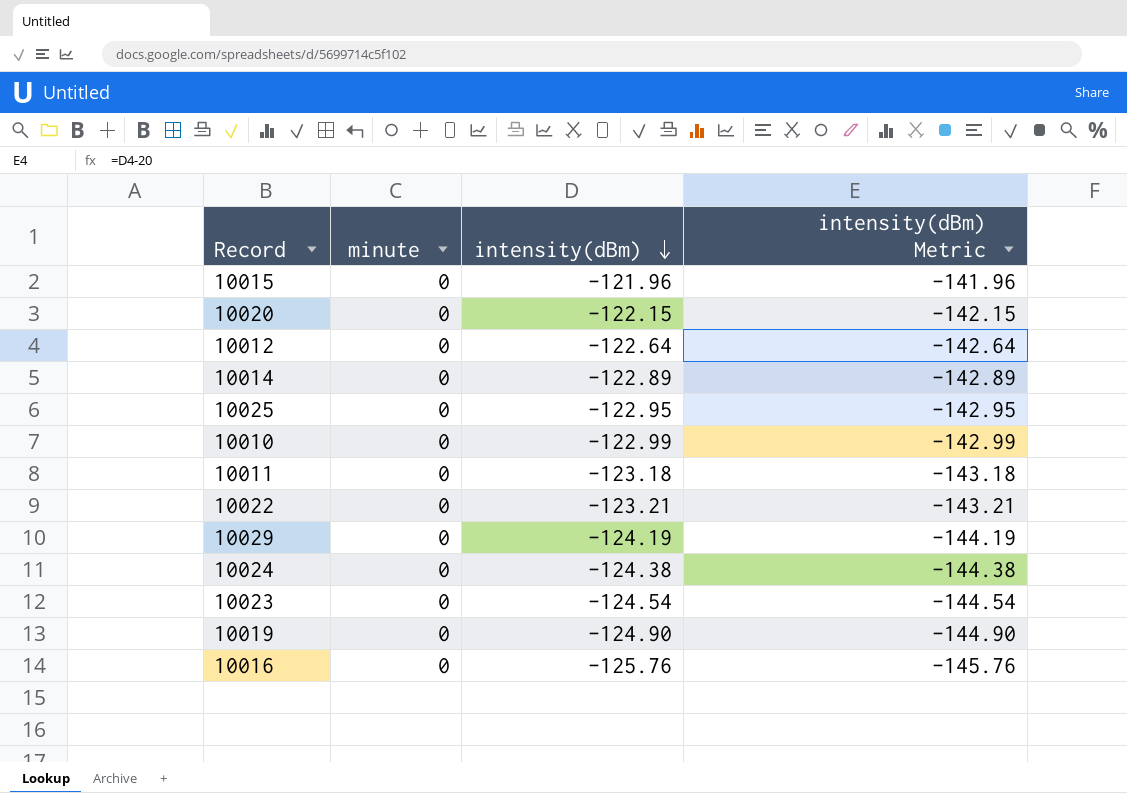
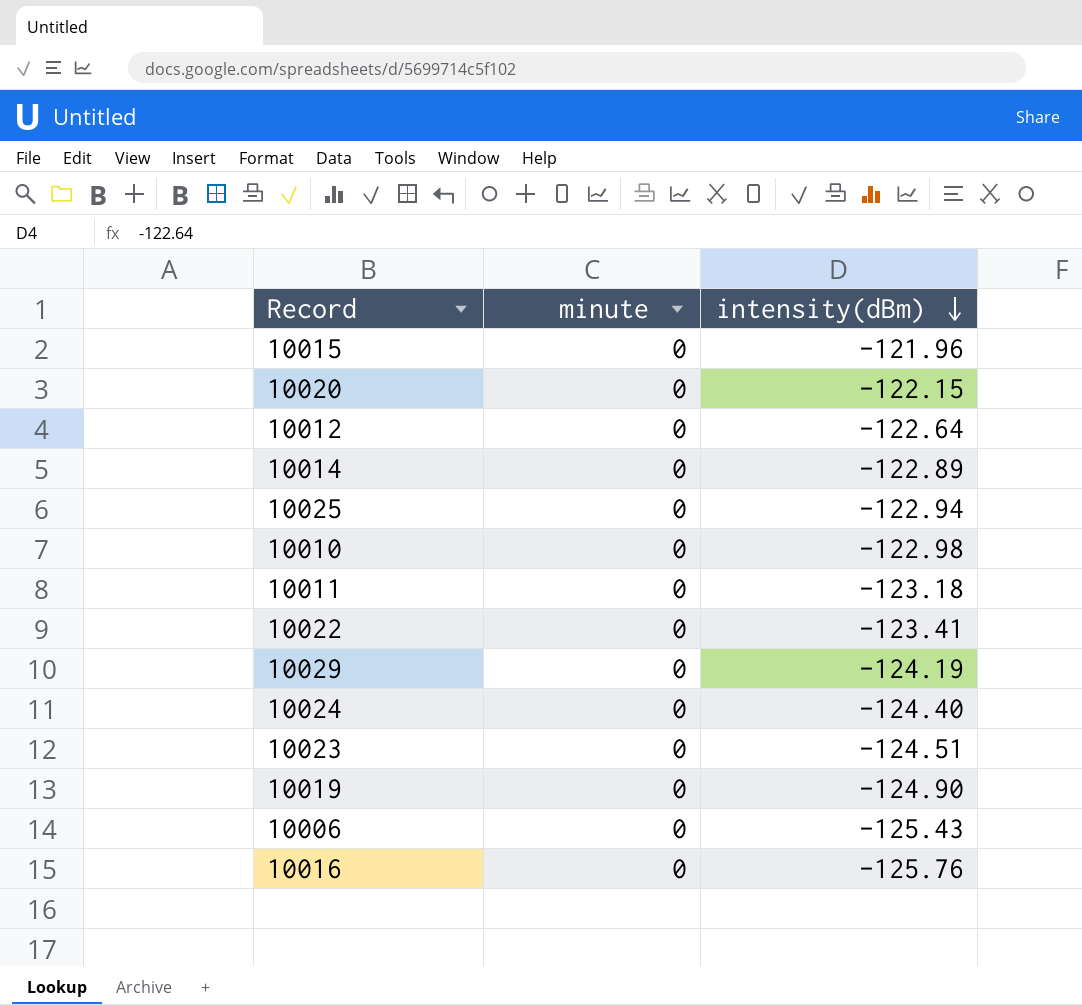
column intensity(dBm) Metric | formula: [intensity(dBm)] - 20 -> none
10025 | intensity(dBm): -122.95 -> -122.94
10010 | intensity(dBm): -122.99 -> -122.98
10022 | intensity(dBm): -123.21 -> -123.41
10024 | intensity(dBm): -124.38 -> -124.40
10023 | intensity(dBm): -124.54 -> -124.51
row 10006: none -> 0 | -125.43

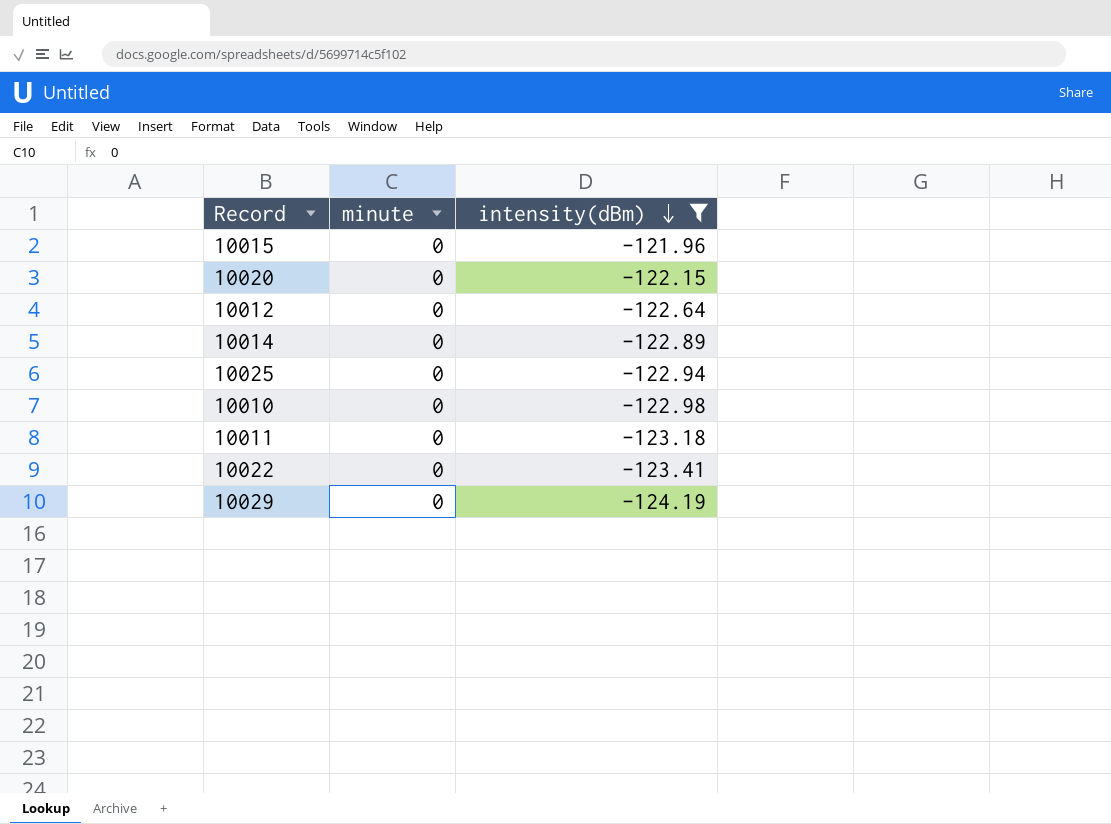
filter: none -> intensity(dBm) >= -124.19

